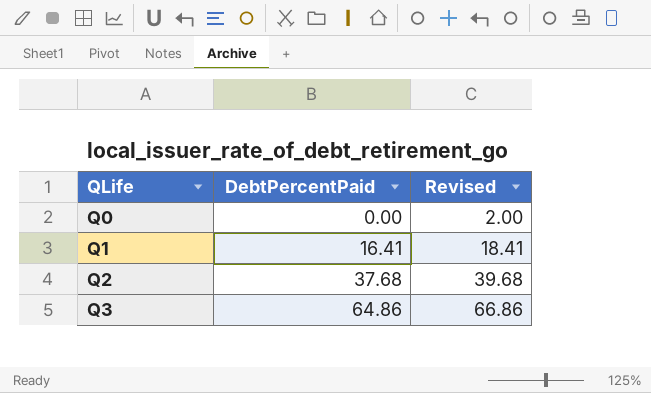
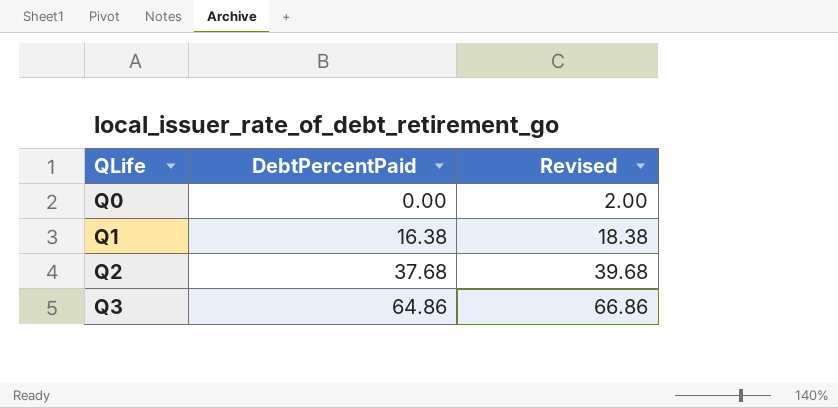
Q1 | DebtPercentPaid: 16.41 -> 16.38
Q1 | Revised: 18.41 -> 18.38

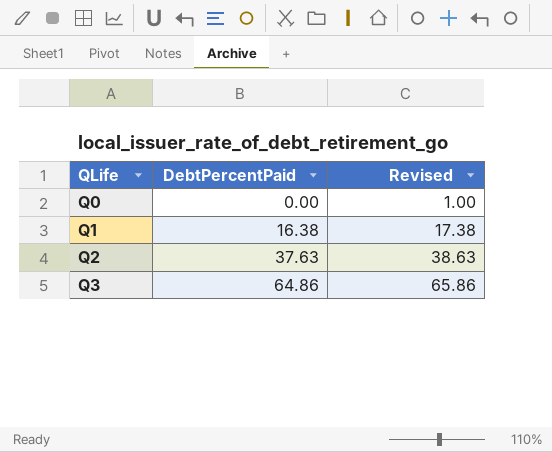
column Revised | formula: [DebtPercentPaid] + 2 -> [DebtPercentPaid] + 1
Q2 | DebtPercentPaid: 37.68 -> 37.63

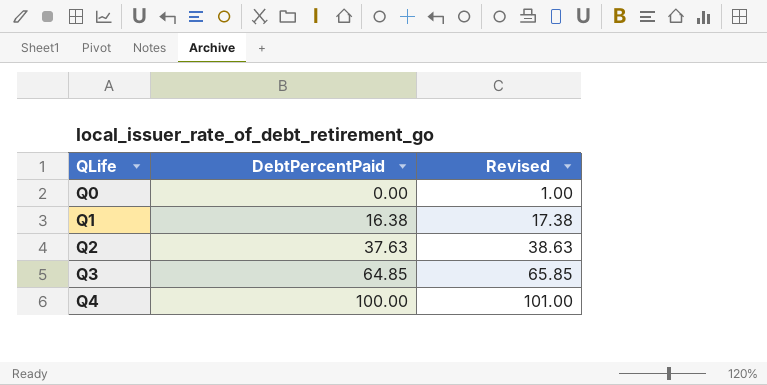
Q3 | DebtPercentPaid: 64.86 -> 64.85
Q3 | Revised: 65.86 -> 65.85
row Q4: none -> 100.00 | 101.00

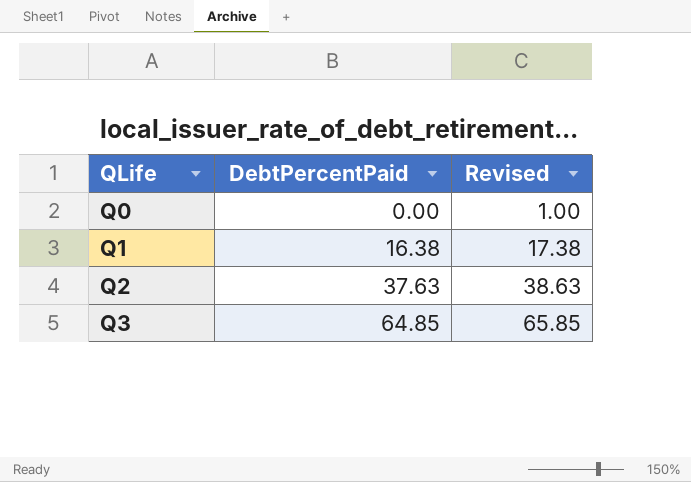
row Q4: 100.00 | 101.00 -> none

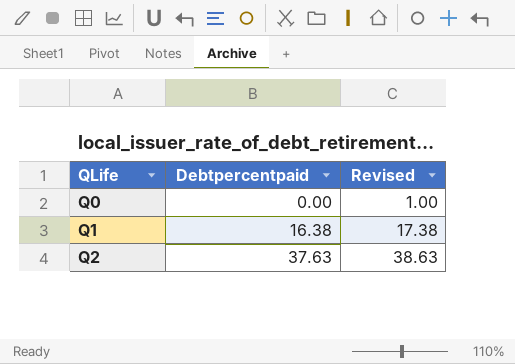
column name: DebtPercentPaid -> Debtpercentpaid
row Q3: 64.85 | 65.85 -> none

